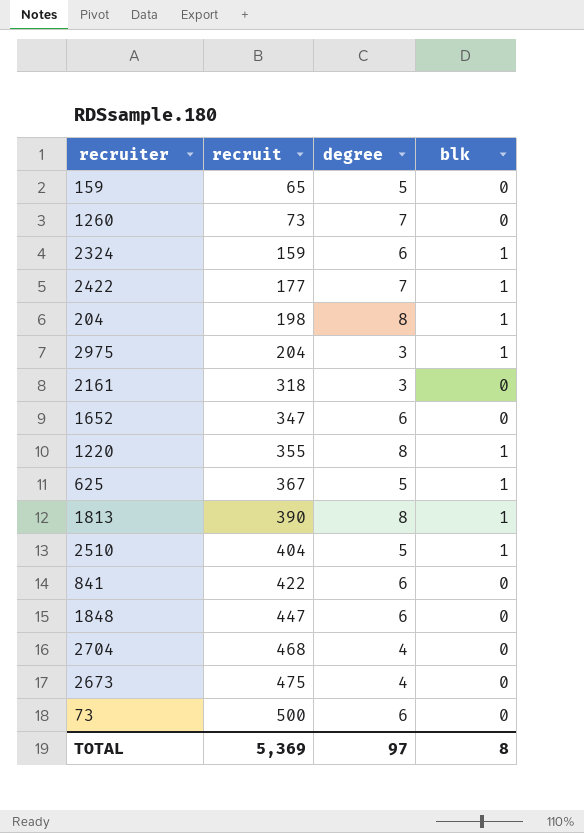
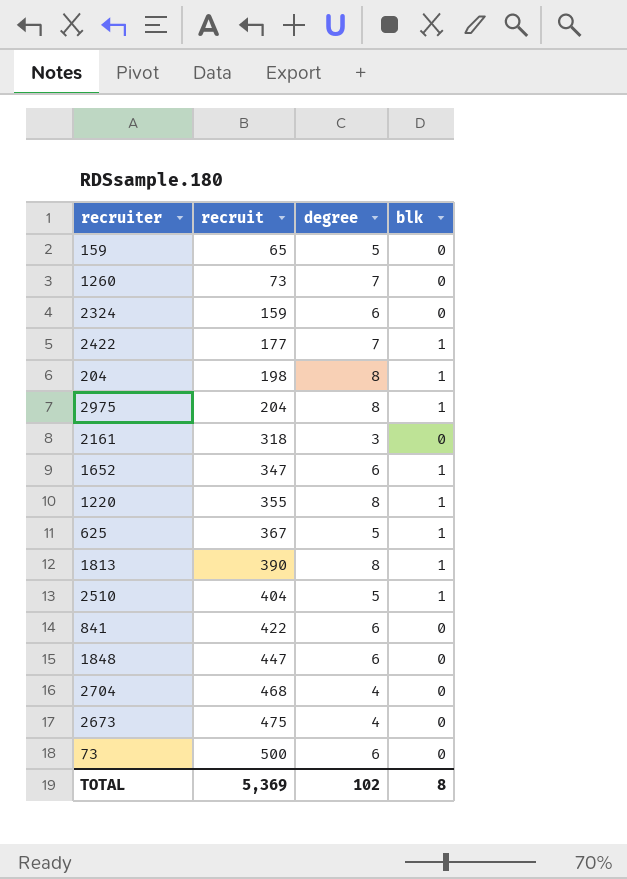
2324 | blk: 1 -> 0
2975 | degree: 3 -> 8
1652 | blk: 0 -> 1
TOTAL | degree: 97 -> 102

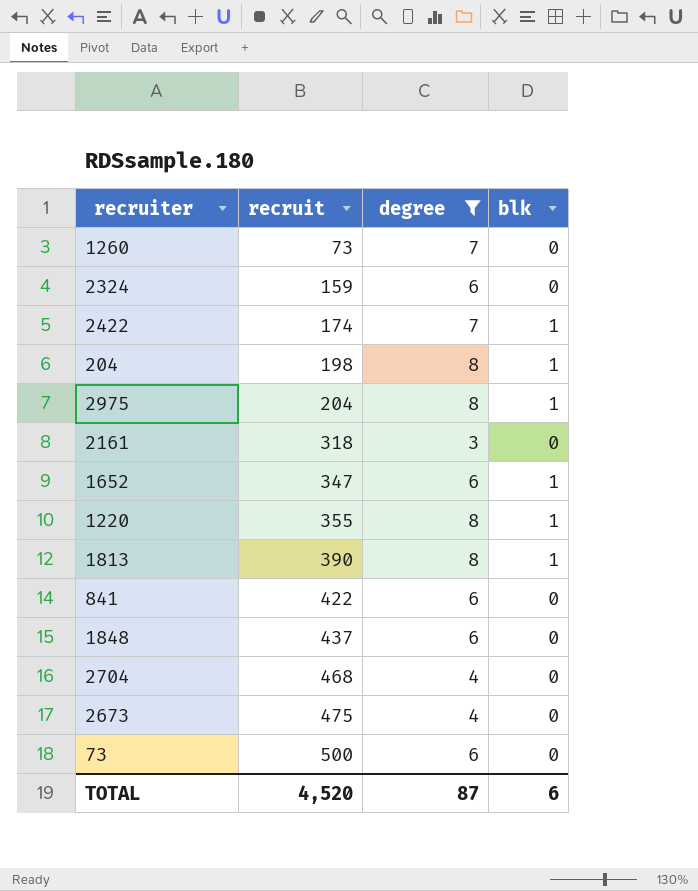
filter: none -> degree != 5
2422 | recruit: 177 -> 174
1848 | recruit: 447 -> 437
TOTAL | recruit: 5,369 -> 4,520
TOTAL | degree: 102 -> 87
TOTAL | blk: 8 -> 6

